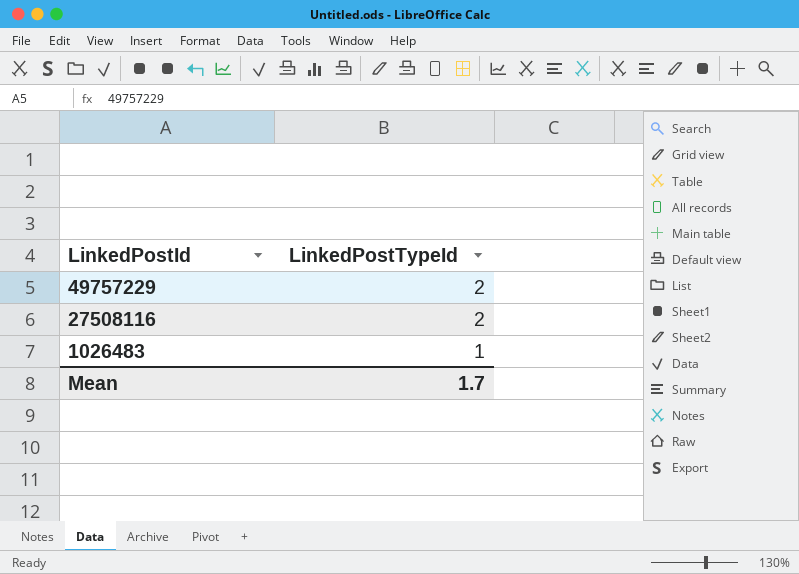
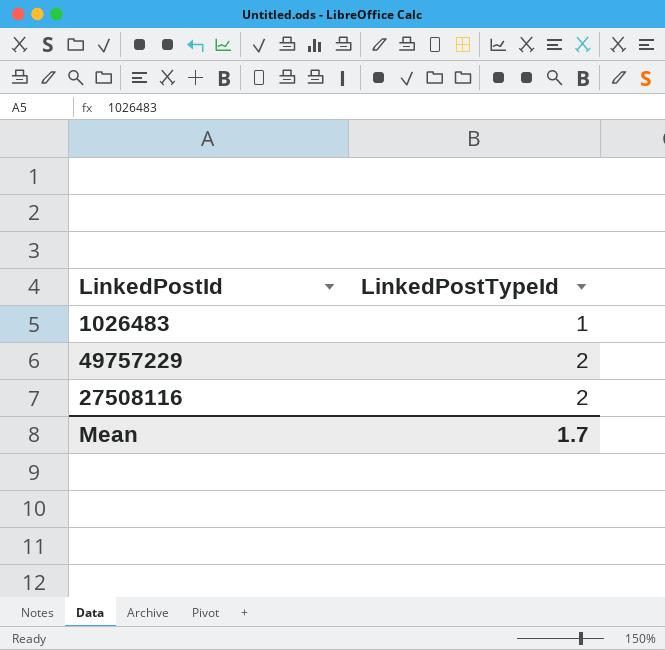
row order: LinkedPostId descending -> LinkedPostTypeId ascending

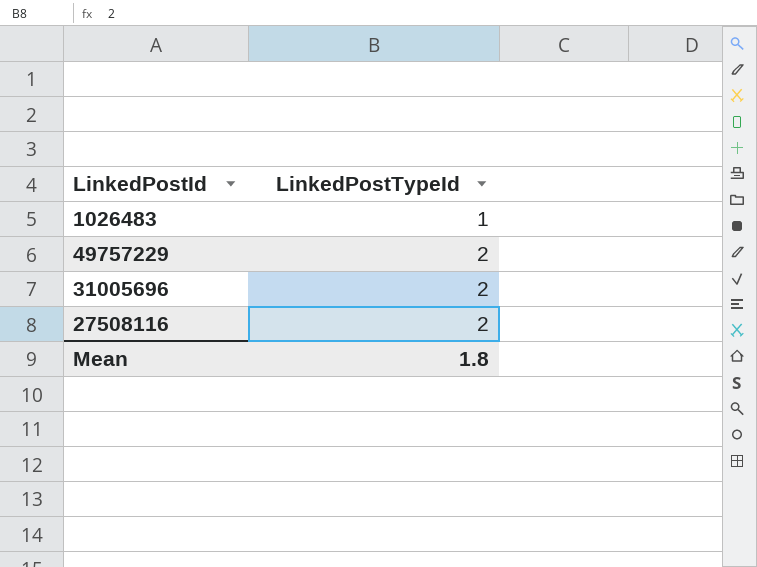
row 31005696: none -> 2
Mean | LinkedPostTypeId: 1.7 -> 1.8

